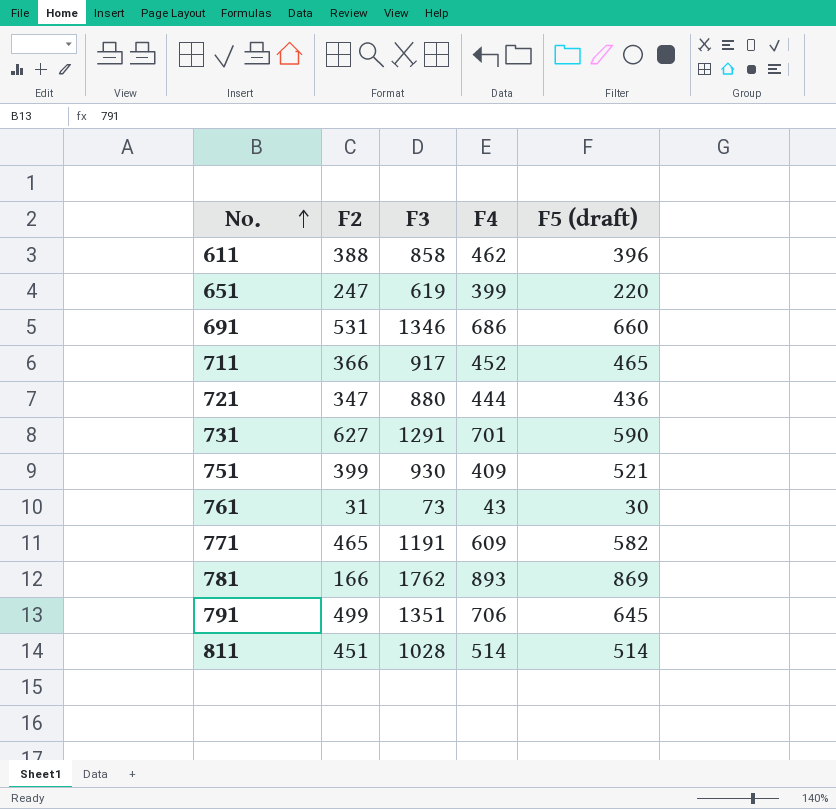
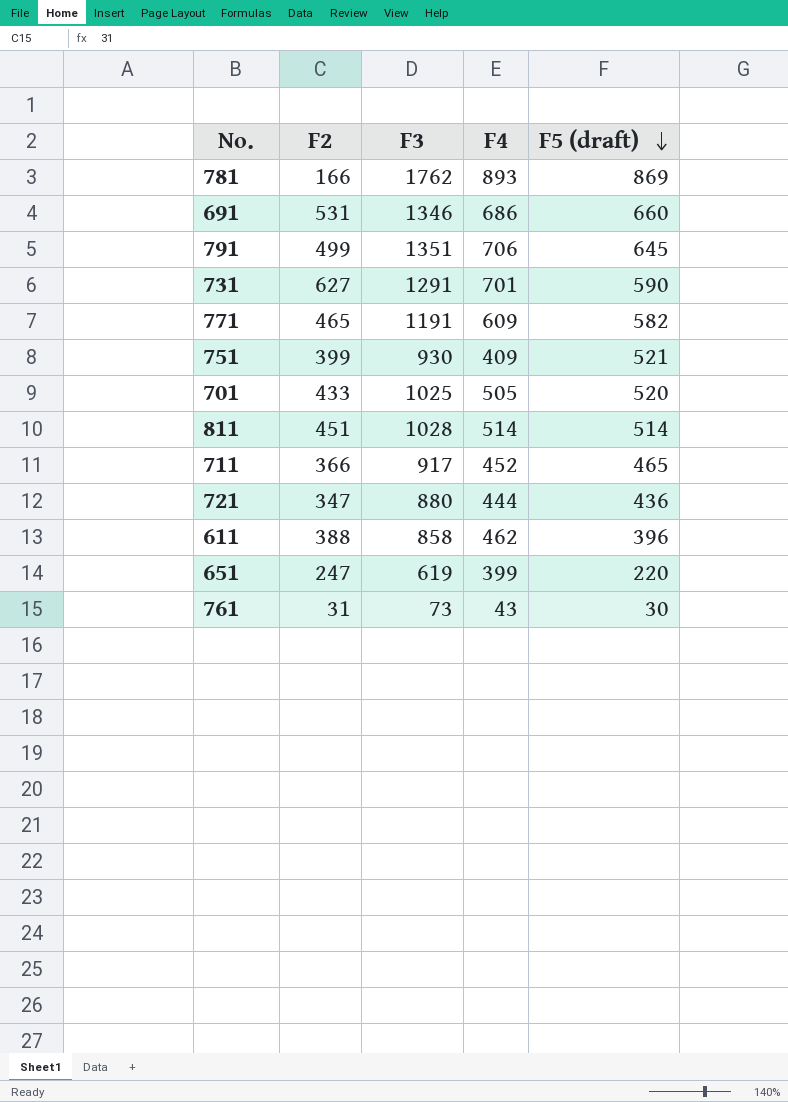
row order: No. ascending -> F5 (draft) descending
row 701: none -> 433 | 1025 | 505 | 520

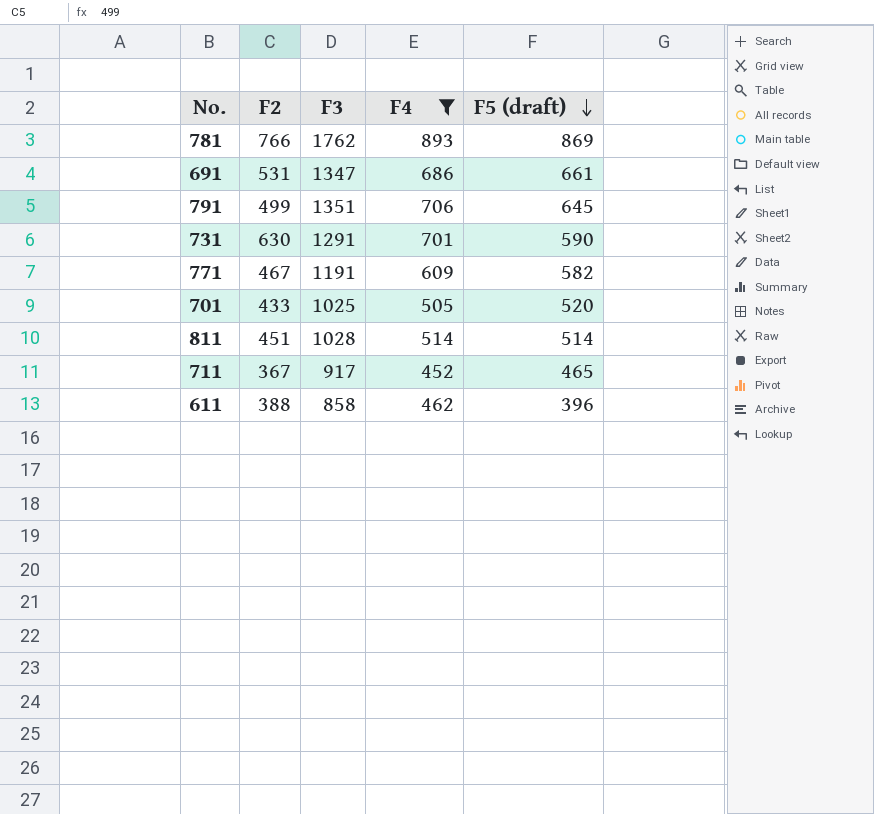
filter: none -> F4 >= 452
781 | F2: 166 -> 766
691 | F3: 1346 -> 1347
691 | F5 (draft): 660 -> 661
731 | F2: 627 -> 630
771 | F2: 465 -> 467
711 | F2: 366 -> 367

